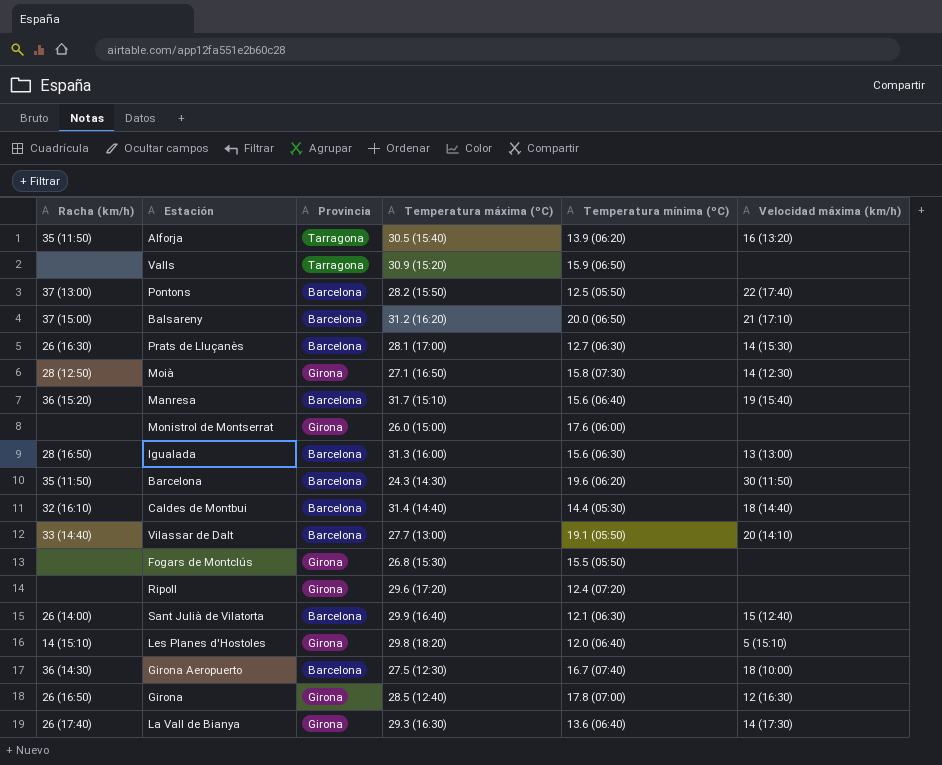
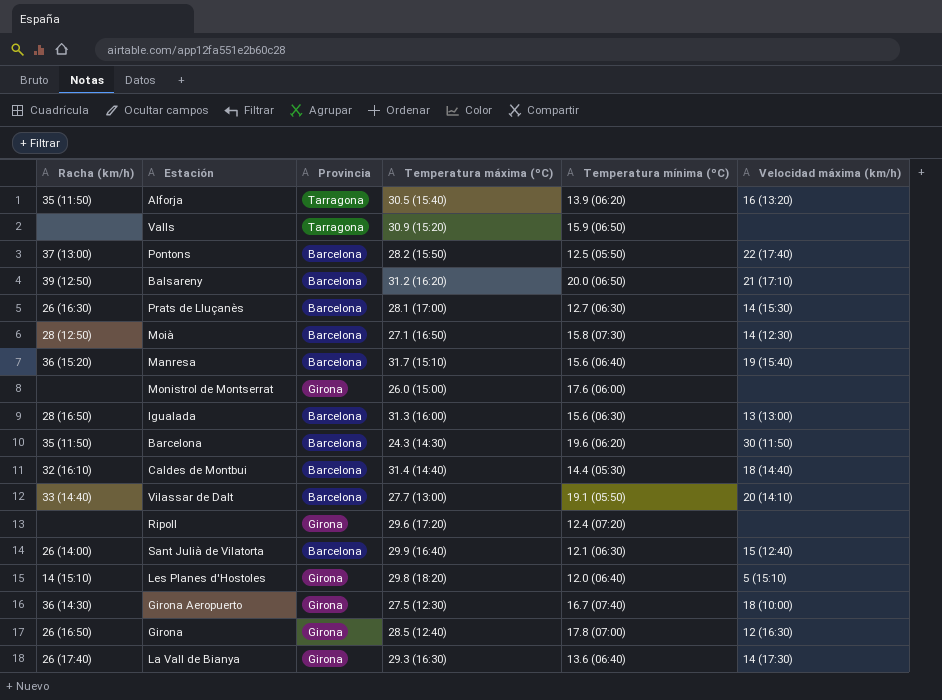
row Fogars de Montclús: none | Girona | 26.8 (15:30) | 15.5 (05:50) | none -> none
Balsareny | Racha (km/h): 37 (15:00) -> 39 (12:50)
Moià | Provincia: Girona -> Barcelona
Girona Aeropuerto | Provincia: Barcelona -> Girona

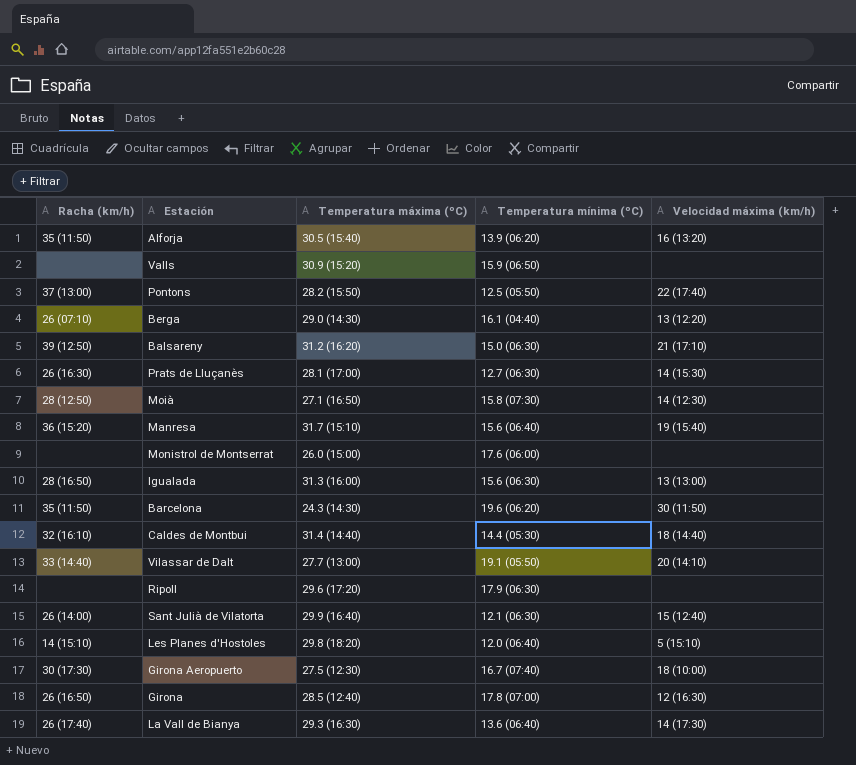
column Provincia | position: 3 -> none
row Berga: none -> 26 (07:10) | 29.0 (14:30) | 16.1 (04:40) | 13 (12:20)
Balsareny | Temperatura mínima (ºC): 20.0 (06:50) -> 15.0 (06:30)
Ripoll | Temperatura mínima (ºC): 12.4 (07:20) -> 17.9 (06:30)
Girona Aeropuerto | Racha (km/h): 36 (14:30) -> 30 (17:30)

